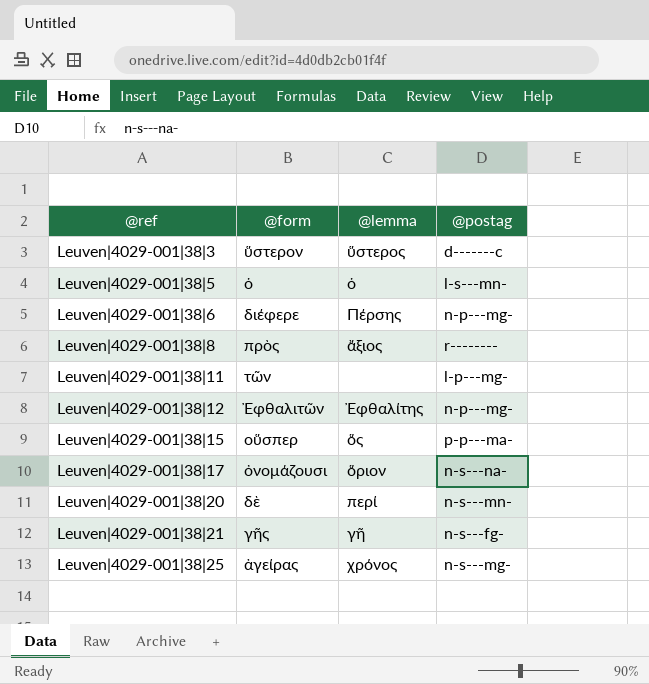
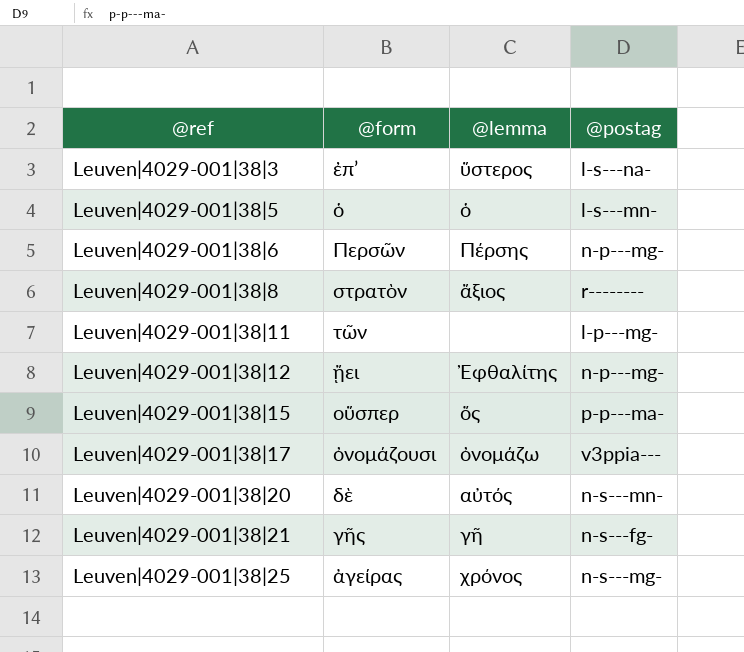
Leuven|4029-001|38|3 | @form: ὕστερον -> ἐπ’
Leuven|4029-001|38|3 | @postag: d-------c -> l-s---na-
Leuven|4029-001|38|6 | @form: διέφερε -> Περσῶν
Leuven|4029-001|38|8 | @form: πρὸς -> στρατὸν
Leuven|4029-001|38|12 | @form: Ἐφθαλιτῶν -> ᾔει
Leuven|4029-001|38|17 | @lemma: ὅριον -> ὀνομάζω
Leuven|4029-001|38|17 | @postag: n-s---na- -> v3ppia---
Leuven|4029-001|38|20 | @lemma: περί -> αὐτός

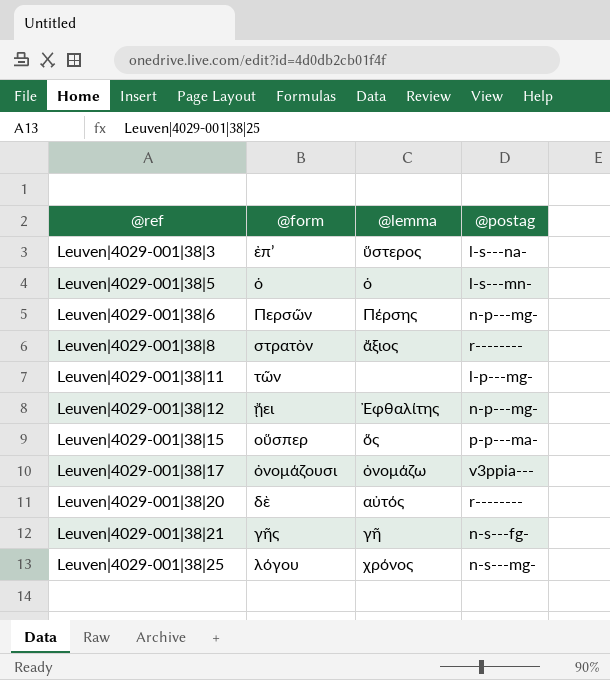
Leuven|4029-001|38|20 | @postag: n-s---mn- -> r--------
Leuven|4029-001|38|25 | @form: ἀγείρας -> λόγου

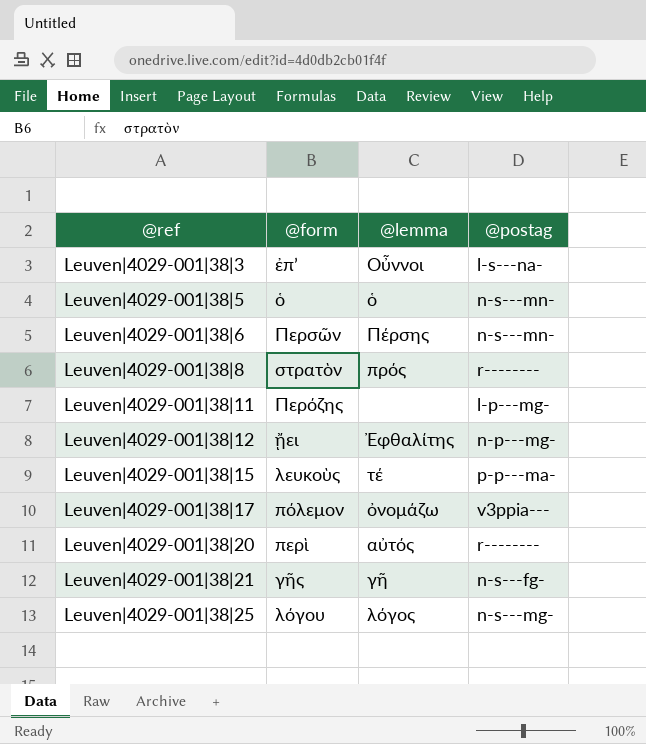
Leuven|4029-001|38|3 | @lemma: ὕστερος -> Οὖννοι
Leuven|4029-001|38|5 | @postag: l-s---mn- -> n-s---mn-
Leuven|4029-001|38|6 | @postag: n-p---mg- -> n-s---mn-
Leuven|4029-001|38|8 | @lemma: ἄξιος -> πρός
Leuven|4029-001|38|11 | @form: τῶν -> Περόζης
Leuven|4029-001|38|15 | @form: οὕσπερ -> λευκοὺς
Leuven|4029-001|38|15 | @lemma: ὅς -> τέ
Leuven|4029-001|38|17 | @form: ὀνομάζουσι -> πόλεμον
Leuven|4029-001|38|20 | @form: δὲ -> περὶ
Leuven|4029-001|38|25 | @lemma: χρόνος -> λόγος

